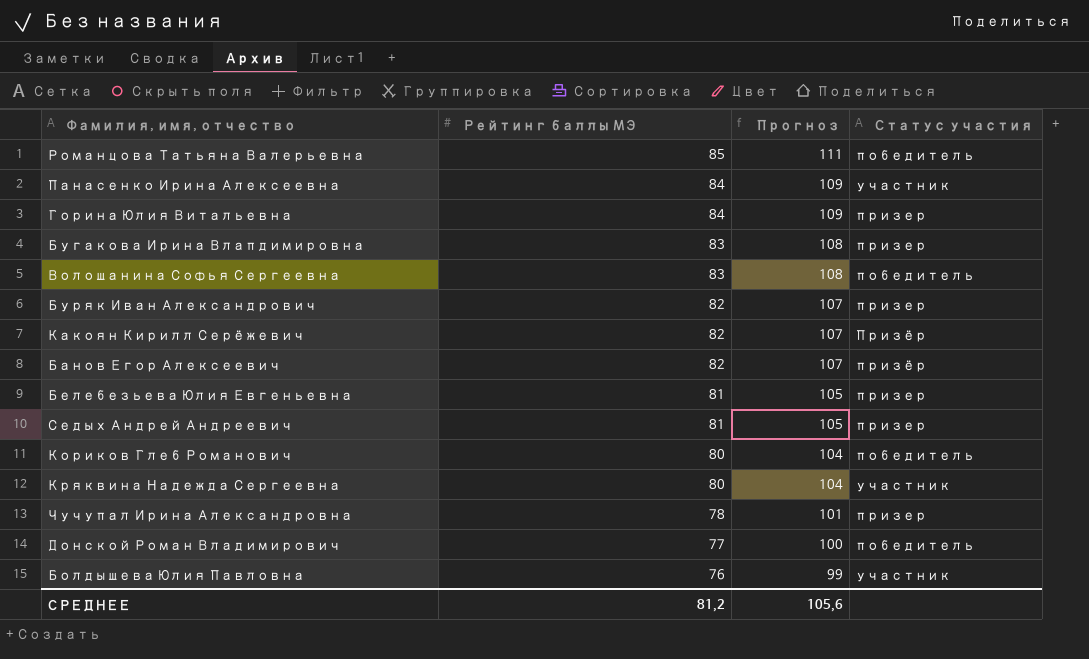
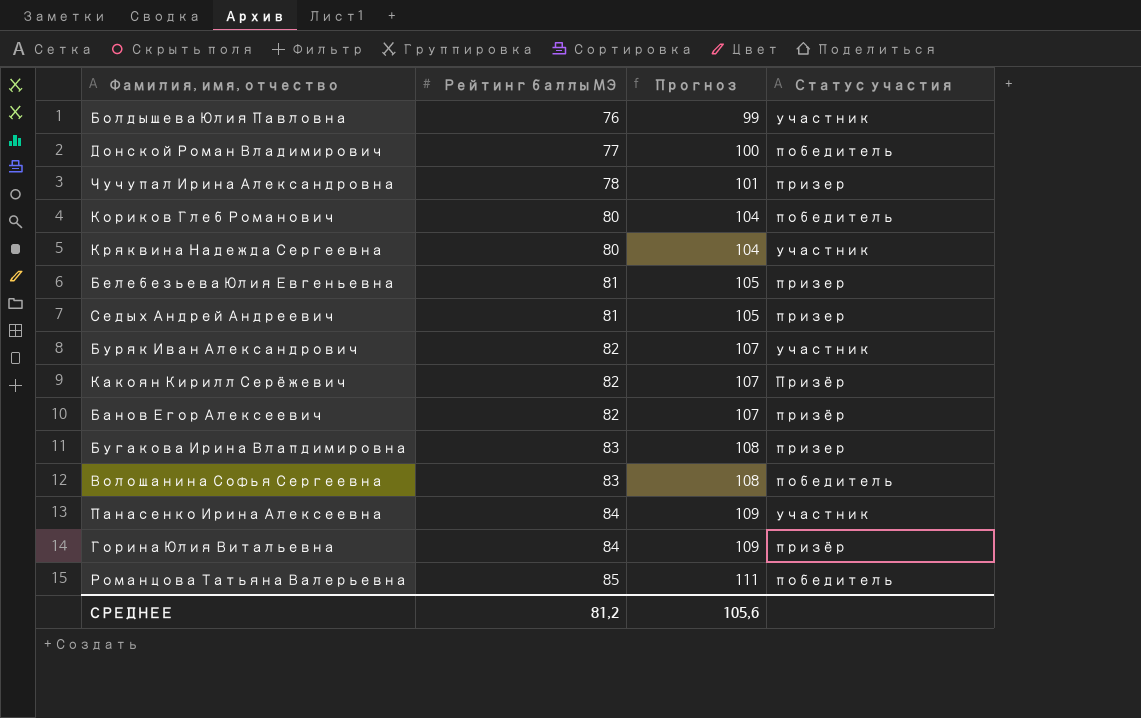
row order: Рейтинг баллы МЭ descending -> Рейтинг баллы МЭ ascending
Буряк Иван Александрович | Статус участия: призер -> участник
Горина Юлия Витальевна | Статус участия: призер -> призёр

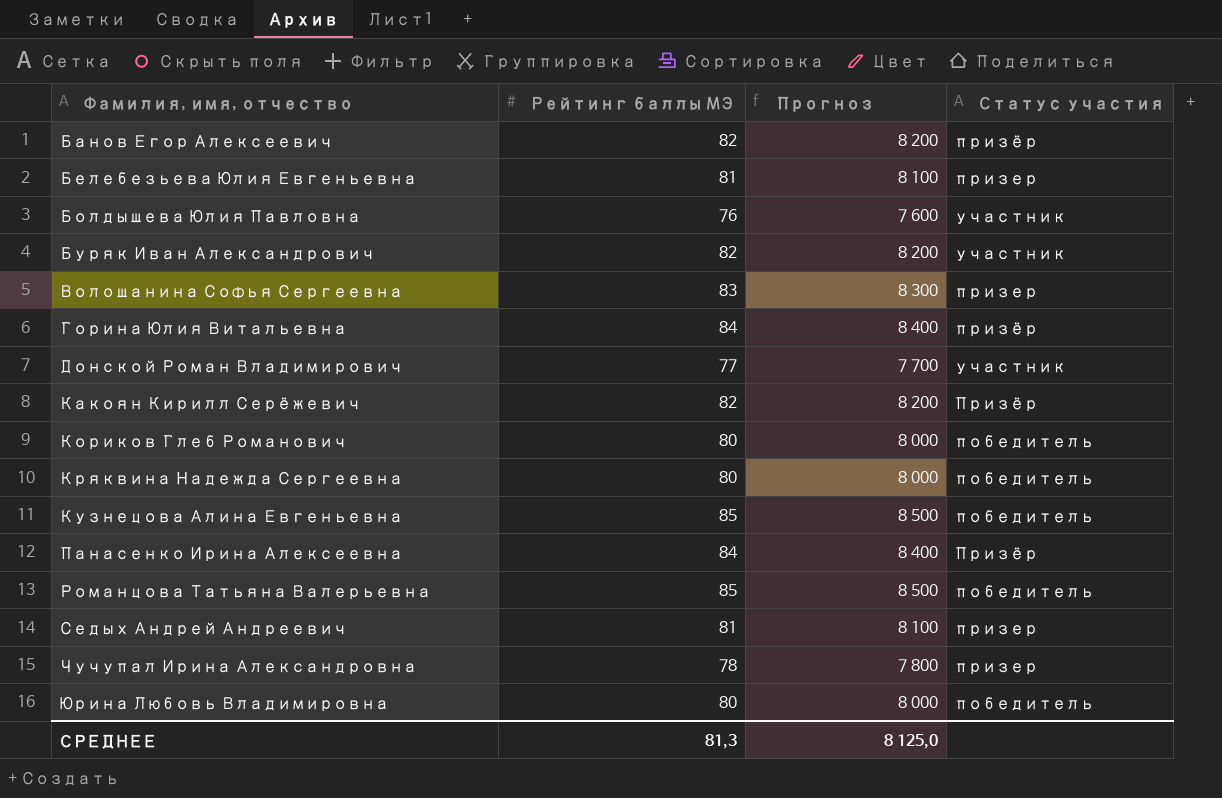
row order: Рейтинг баллы МЭ ascending -> Фамилия, имя, отчество ascending
column Прогноз | formula: [Рейтинг баллы МЭ] * 1,3 -> [Рейтинг баллы МЭ] * 100
row Бугакова Ирина Влапдимировна: 83 | 108 | призер -> none
Волошанина Софья Сергеевна | Статус участия: победитель -> призер
Донской Роман Владимирович | Статус участия: победитель -> участник
Кряквина Надежда Сергеевна | Статус участия: участник -> победитель
row Кузнецова Алина Евгеньевна: none -> 85 | 8 500 | победитель
Панасенко Ирина Алексеевна | Статус участия: участник -> Призёр
row Юрина Любовь Владимировна: none -> 80 | 8 000 | победитель
СРЕДНЕЕ | Рейтинг баллы МЭ: 81,2 -> 81,3
СРЕДНЕЕ | Прогноз: 105,6 -> 8 125,0

